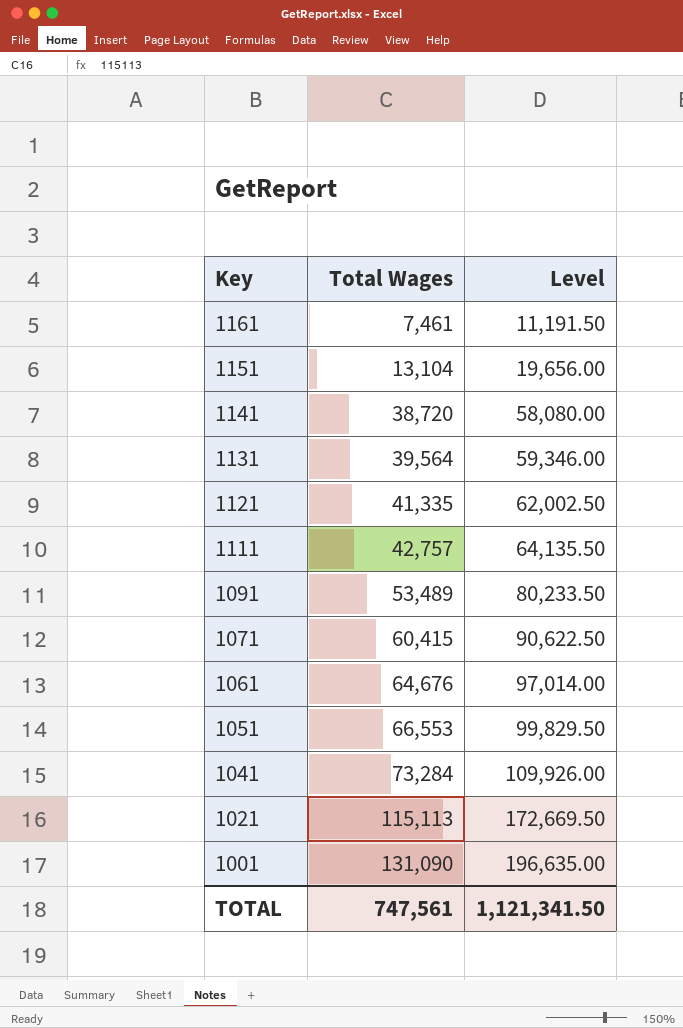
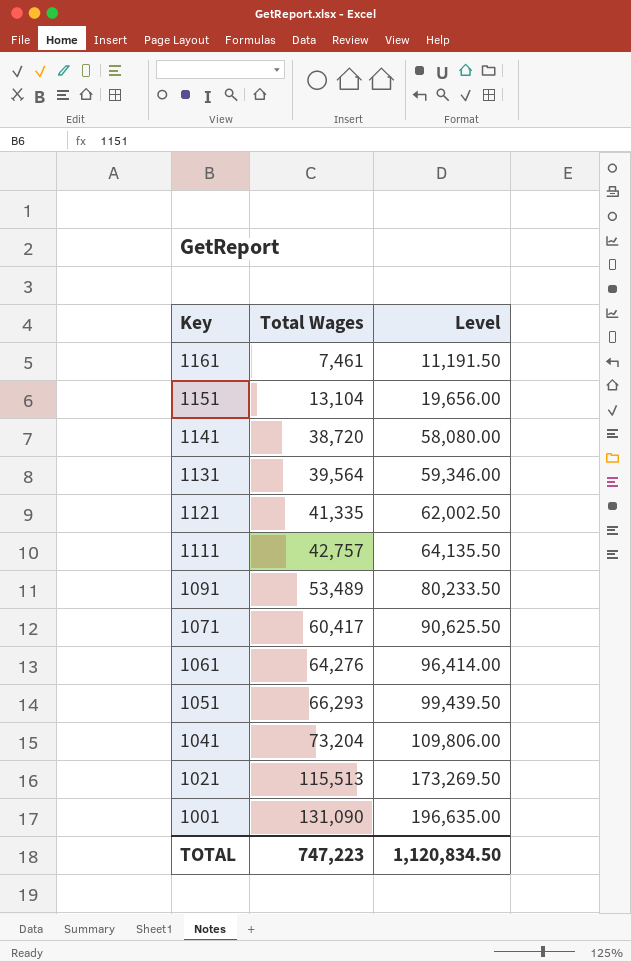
1071 | Total Wages: 60,415 -> 60,417
1071 | Level: 90,622.50 -> 90,625.50
1061 | Total Wages: 64,676 -> 64,276
1061 | Level: 97,014.00 -> 96,414.00
1051 | Total Wages: 66,553 -> 66,293
1051 | Level: 99,829.50 -> 99,439.50
1041 | Total Wages: 73,284 -> 73,204
1041 | Level: 109,926.00 -> 109,806.00
1021 | Total Wages: 115,113 -> 115,513
1021 | Level: 172,669.50 -> 173,269.50
TOTAL | Total Wages: 747,561 -> 747,223
TOTAL | Level: 1,121,341.50 -> 1,120,834.50

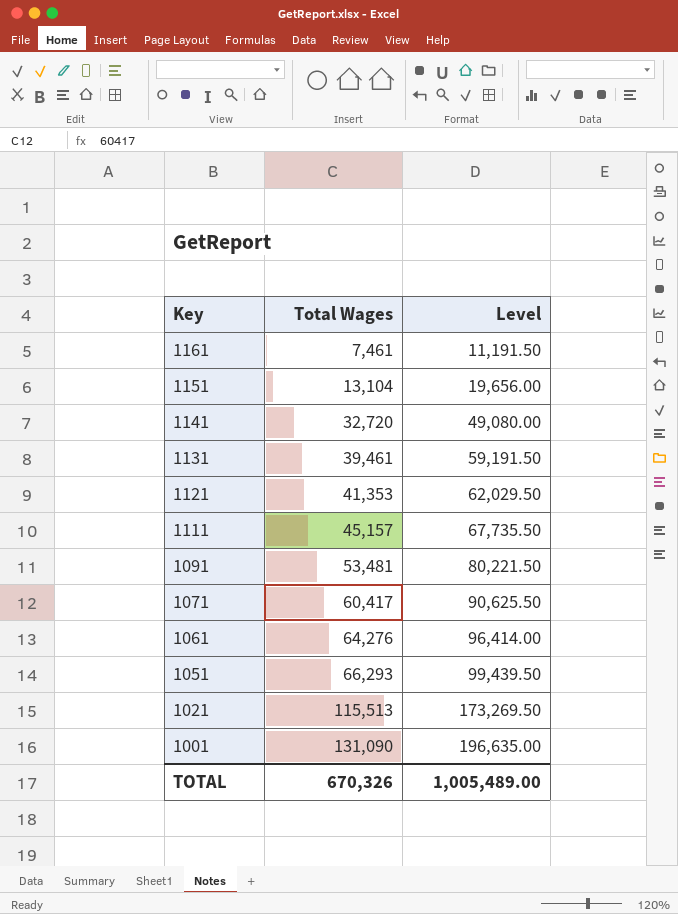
row 1041: 73,204 | 109,806.00 -> none
1141 | Total Wages: 38,720 -> 32,720
1141 | Level: 58,080.00 -> 49,080.00
1131 | Total Wages: 39,564 -> 39,461
1131 | Level: 59,346.00 -> 59,191.50
1121 | Total Wages: 41,335 -> 41,353
1121 | Level: 62,002.50 -> 62,029.50
1111 | Total Wages: 42,757 -> 45,157
1111 | Level: 64,135.50 -> 67,735.50
1091 | Total Wages: 53,489 -> 53,481
1091 | Level: 80,233.50 -> 80,221.50
TOTAL | Total Wages: 747,223 -> 670,326
TOTAL | Level: 1,120,834.50 -> 1,005,489.00

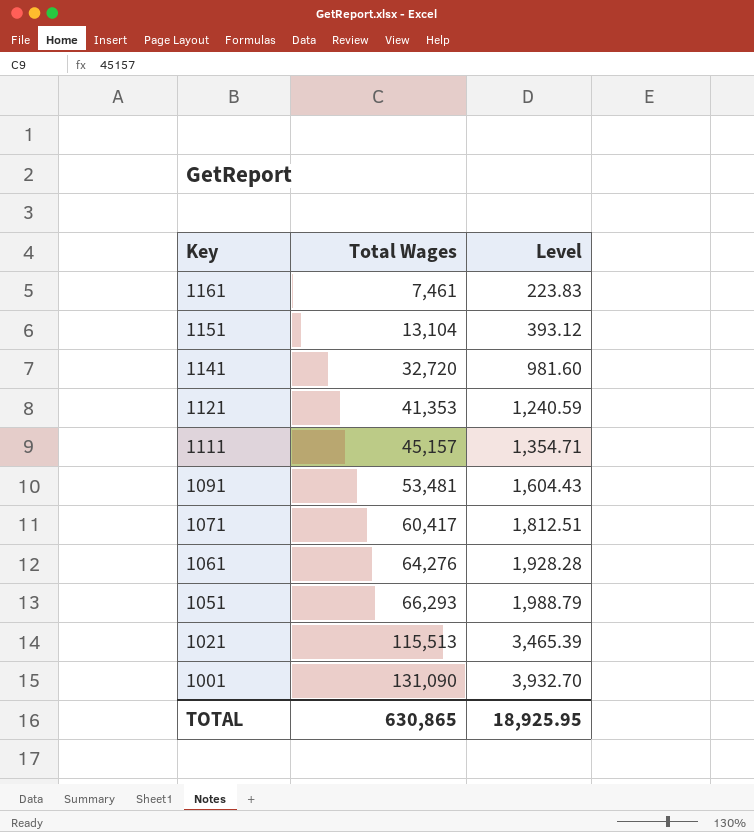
column Level | formula: [Total Wages] * 1.5 -> [Total Wages] * 0.03
row 1131: 39,461 | 59,191.50 -> none
TOTAL | Total Wages: 670,326 -> 630,865
TOTAL | Level: 1,005,489.00 -> 18,925.95

